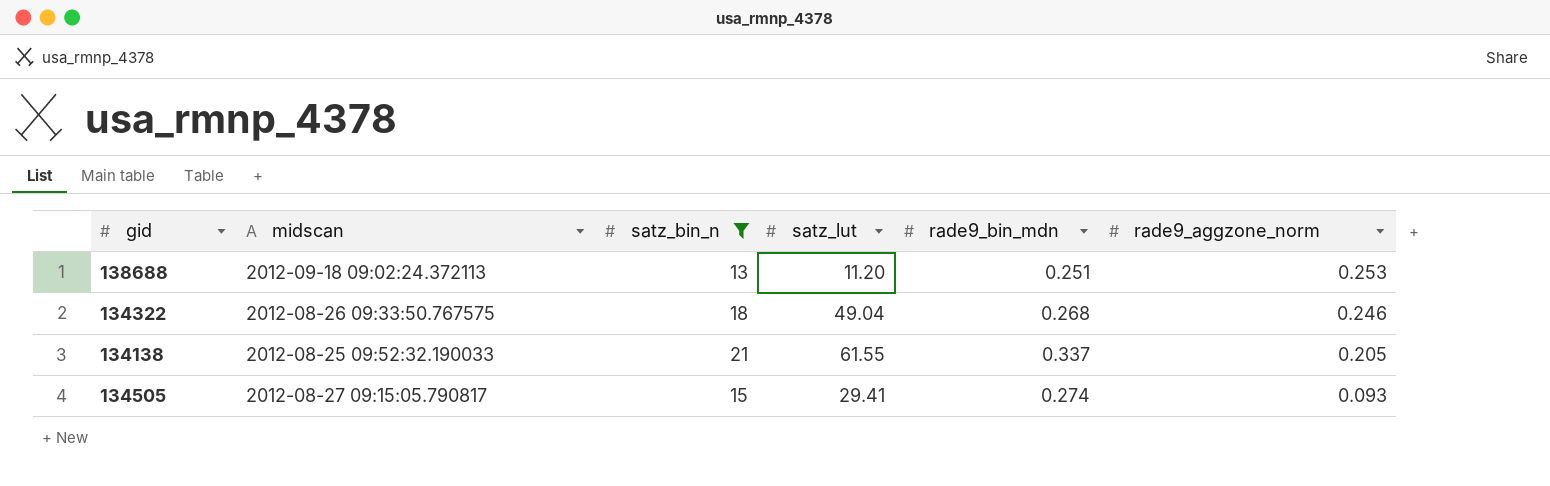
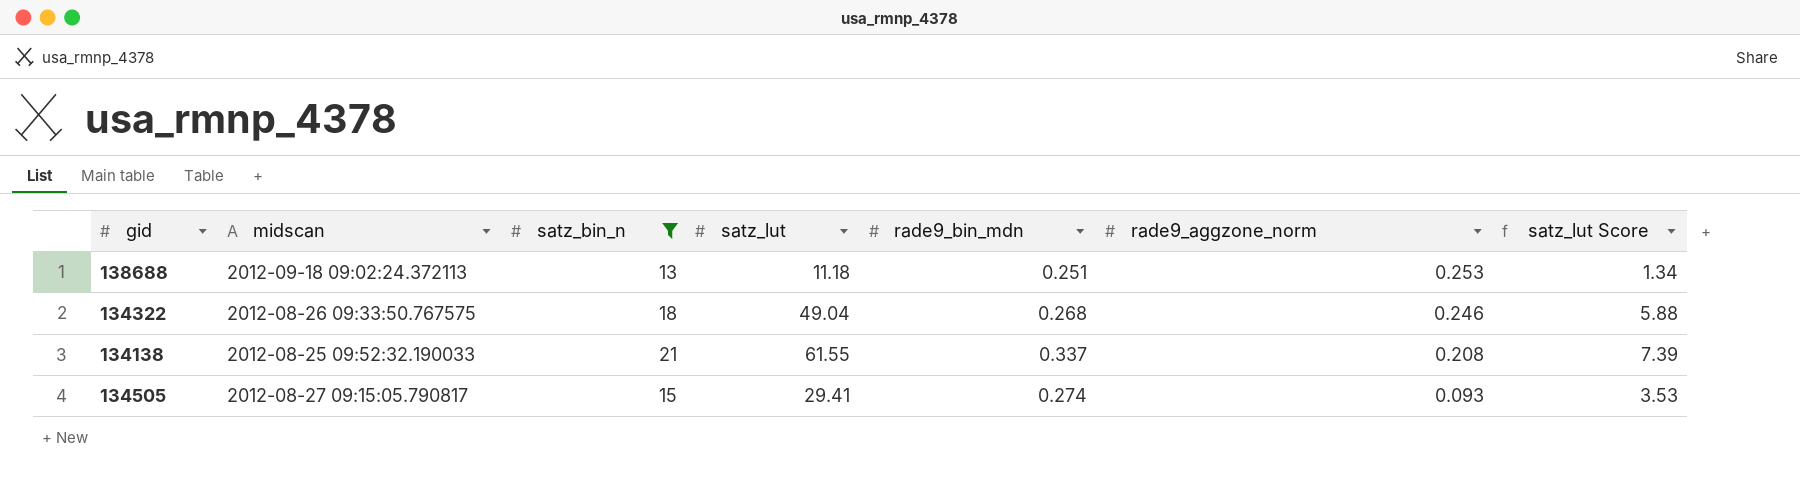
column satz_lut Score | formula: none -> [satz_lut] * 0.12
138688 | satz_lut: 11.20 -> 11.18
134138 | rade9_aggzone_norm: 0.205 -> 0.208

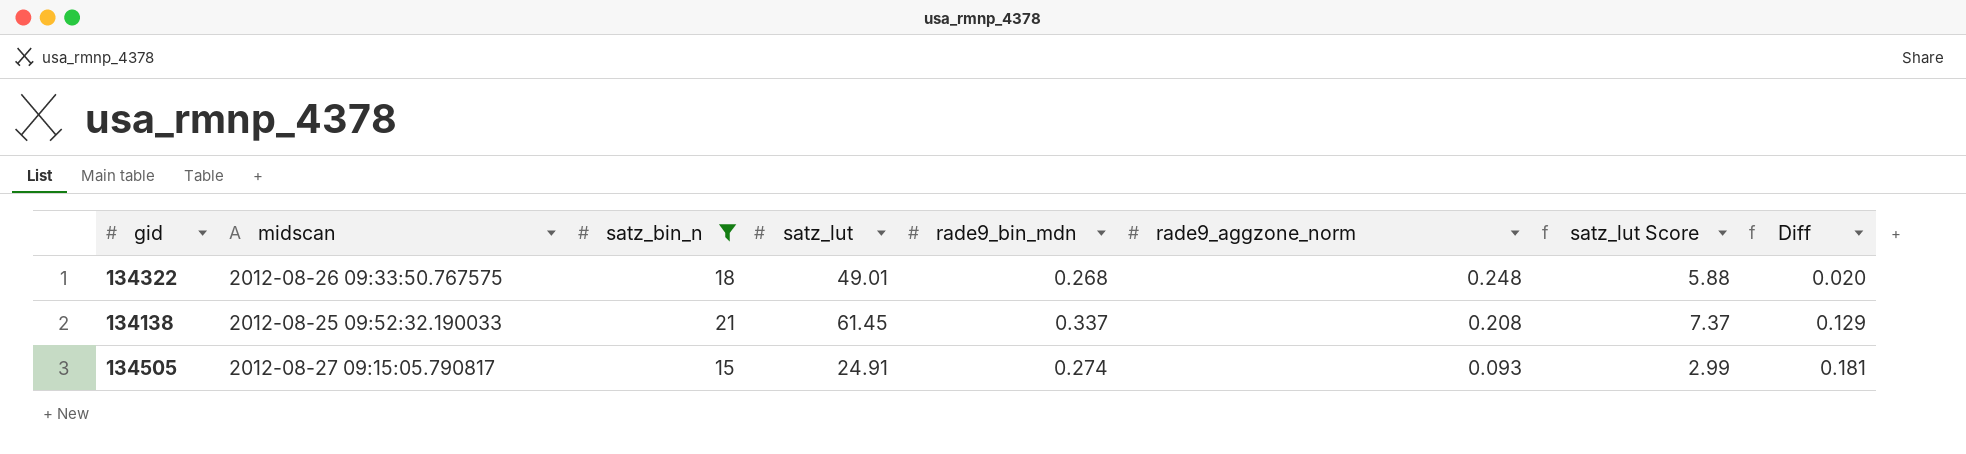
column Diff | formula: none -> [rade9_bin_mdn] - [rade9_aggzone_norm]
row 138688: 2012-09-18 09:02:24.372113 | 13 | 11.18 | 0.251 | 0.253 | 1.34 -> none
134322 | satz_lut: 49.04 -> 49.01
134322 | rade9_aggzone_norm: 0.246 -> 0.248
134138 | satz_lut: 61.55 -> 61.45
134138 | satz_lut Score: 7.39 -> 7.37
134505 | satz_lut: 29.41 -> 24.91
134505 | satz_lut Score: 3.53 -> 2.99

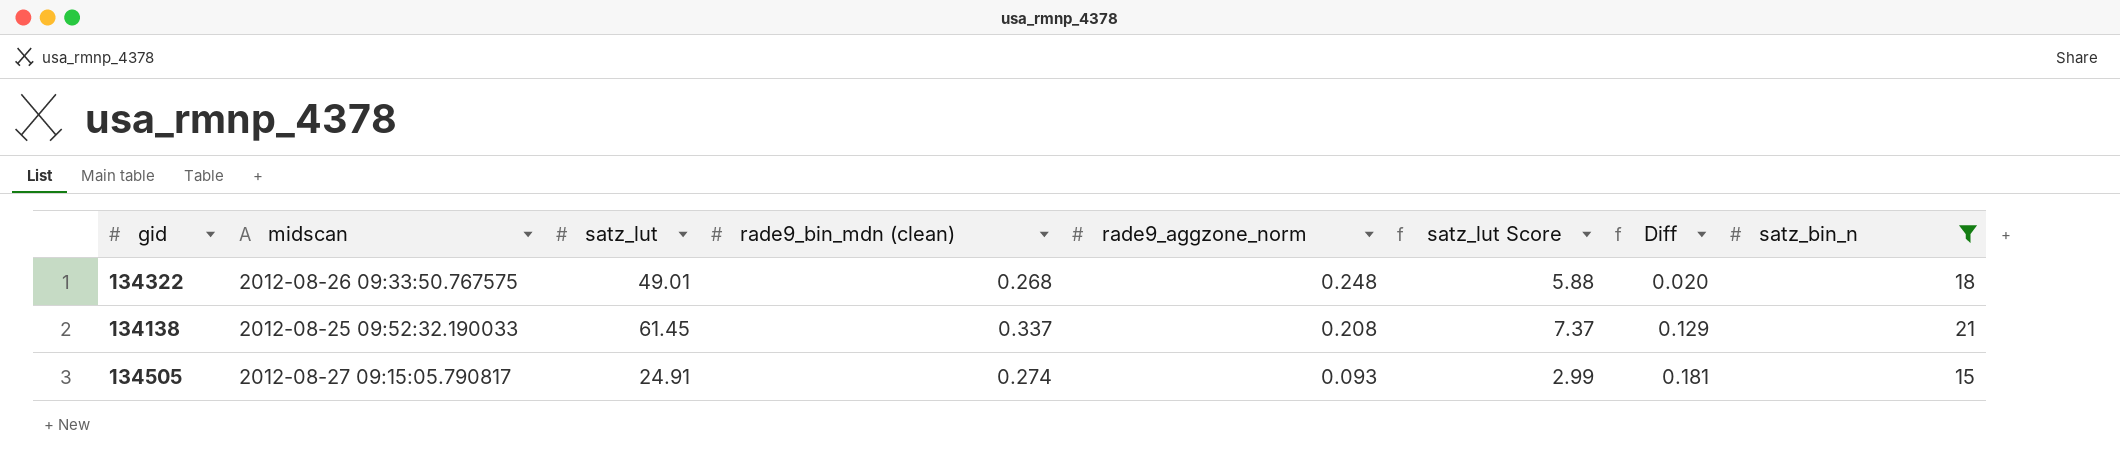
column name: rade9_bin_mdn -> rade9_bin_mdn (clean)
column satz_bin_n | position: 3 -> 8

